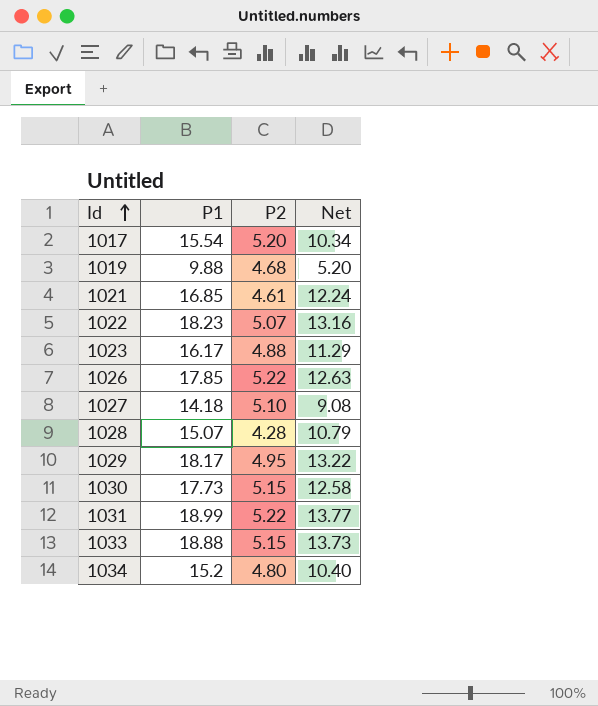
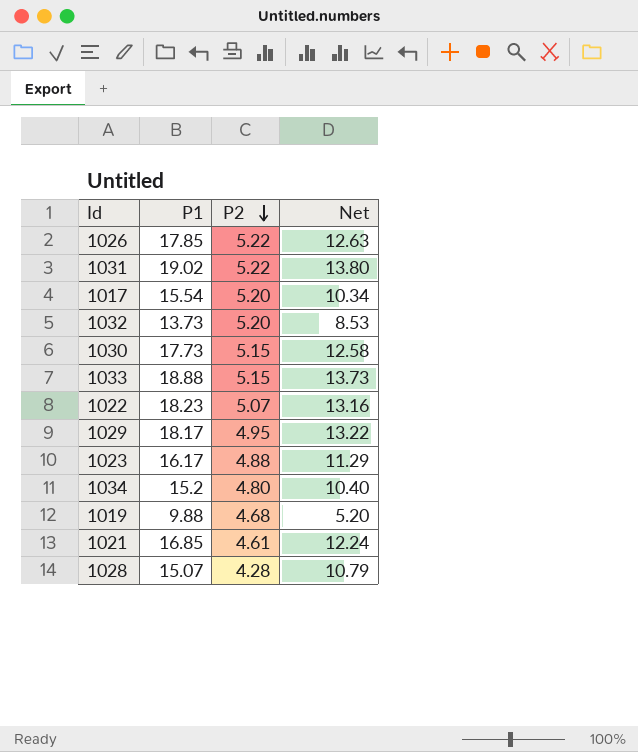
row order: Id ascending -> P2 descending
row 1027: 14.18 | 5.10 | 9.08 -> none
1031 | P1: 18.99 -> 19.02
1031 | Net: 13.77 -> 13.80
row 1032: none -> 13.73 | 5.20 | 8.53

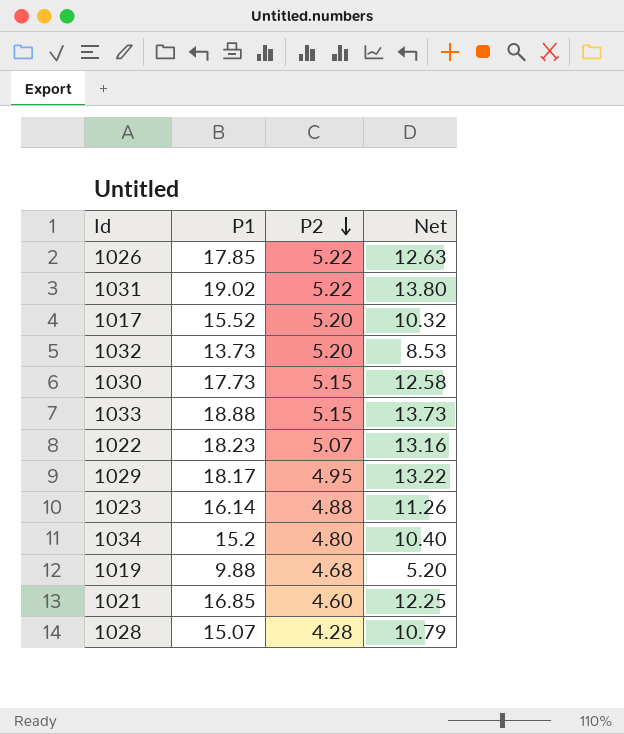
1017 | P1: 15.54 -> 15.52
1017 | Net: 10.34 -> 10.32
1023 | P1: 16.17 -> 16.14
1023 | Net: 11.29 -> 11.26
1021 | P2: 4.61 -> 4.60
1021 | Net: 12.24 -> 12.25

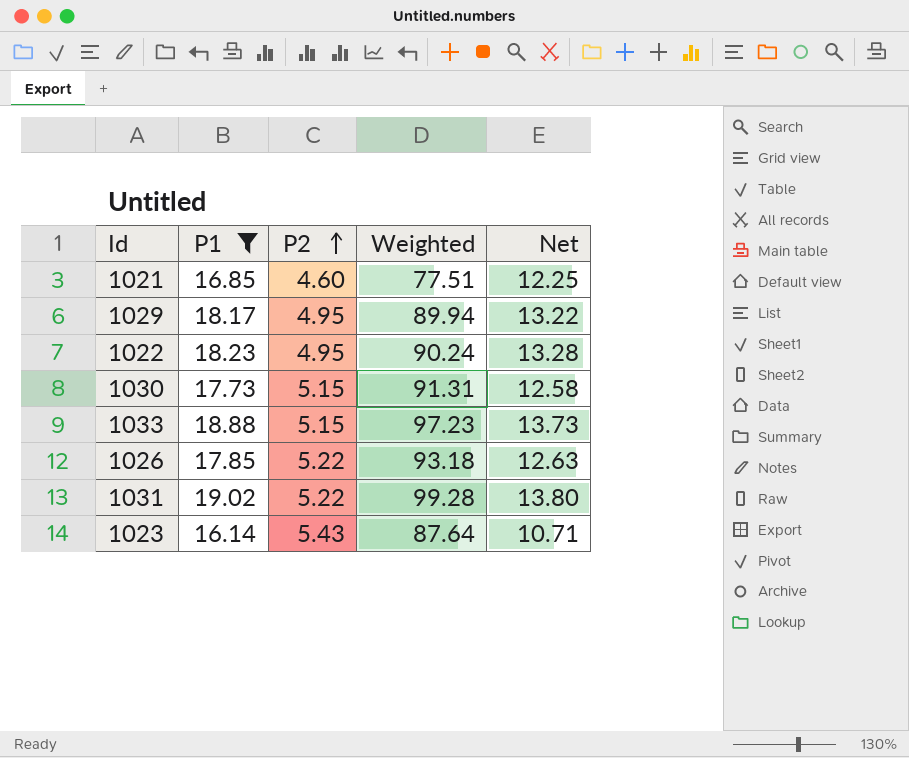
filter: none -> P1 >= 16.14
row order: P2 descending -> P2 ascending
column Weighted | formula: none -> [P1] * [P2]
1022 | P2: 5.07 -> 4.95
1022 | Net: 13.16 -> 13.28
1023 | P2: 4.88 -> 5.43
1023 | Net: 11.26 -> 10.71

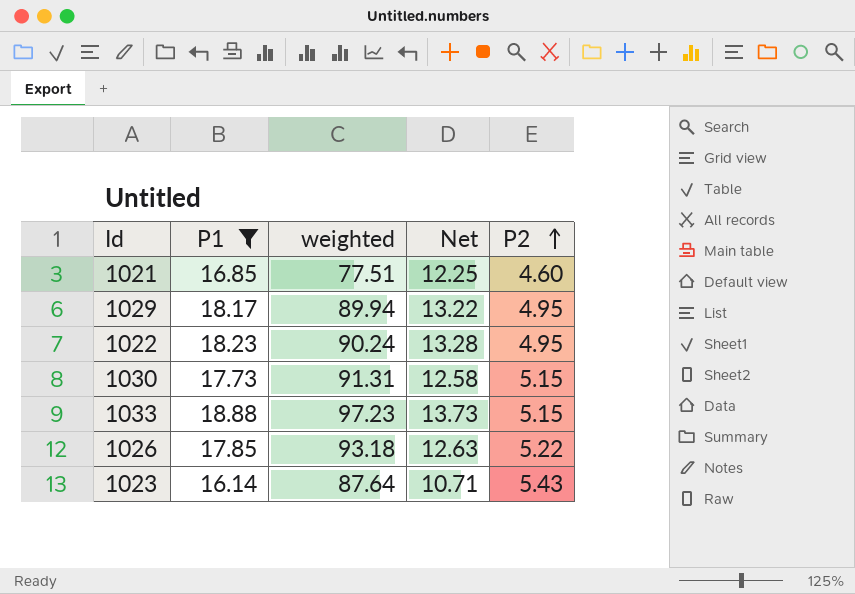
column name: Weighted -> weighted
column P2 | position: 3 -> 5
row 1031: 19.02 | 5.22 | 99.28 | 13.80 -> none

